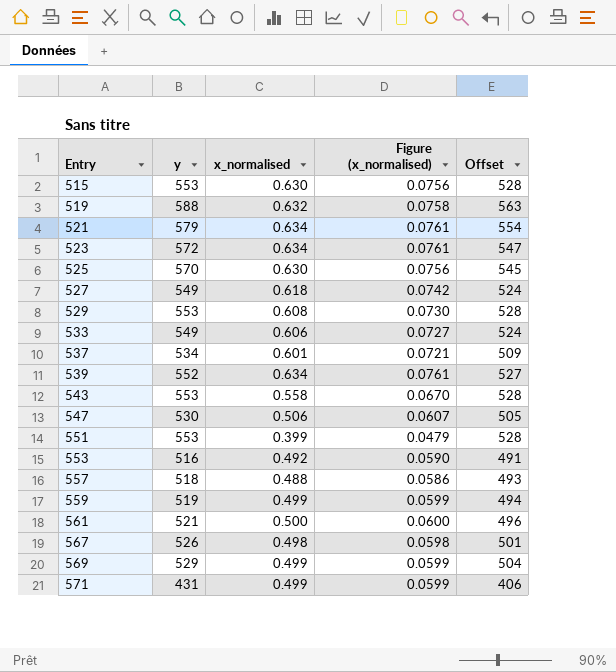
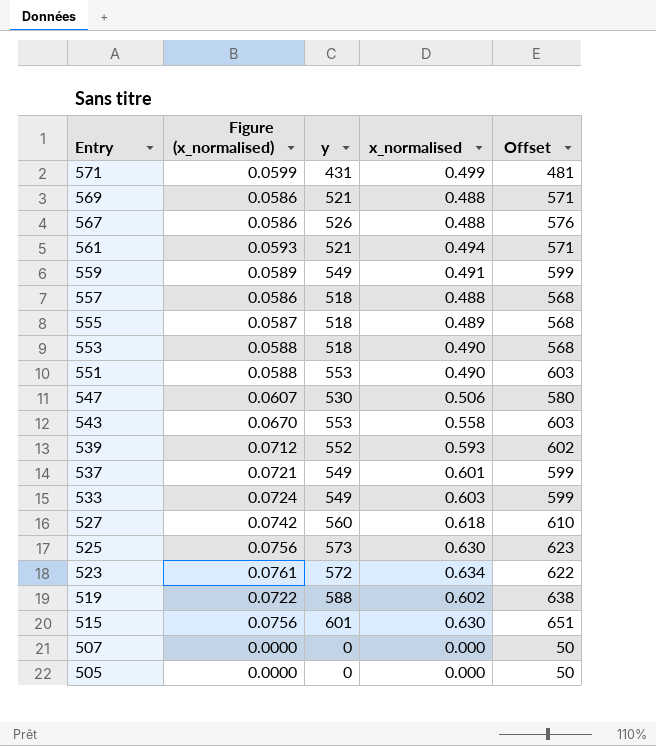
row order: Entry ascending -> Entry descending
column Figure (x_normalised) | position: 4 -> 2
column Offset | formula: [y] - 25 -> [y] + 50
row 521: 579 | 0.634 | 0.0761 | 554 -> none
row 529: 553 | 0.608 | 0.0730 | 528 -> none
569 | Figure (x_normalised): 0.0599 -> 0.0586
569 | y: 529 -> 521
569 | x_normalised: 0.499 -> 0.488
567 | Figure (x_normalised): 0.0598 -> 0.0586
567 | x_normalised: 0.498 -> 0.488
561 | Figure (x_normalised): 0.0600 -> 0.0593
561 | x_normalised: 0.500 -> 0.494
559 | Figure (x_normalised): 0.0599 -> 0.0589
559 | y: 519 -> 549
559 | x_normalised: 0.499 -> 0.491
row 555: none -> 0.0587 | 518 | 0.489 | 568
553 | Figure (x_normalised): 0.0590 -> 0.0588
553 | y: 516 -> 518
553 | x_normalised: 0.492 -> 0.490
551 | Figure (x_normalised): 0.0479 -> 0.0588
551 | x_normalised: 0.399 -> 0.490
539 | Figure (x_normalised): 0.0761 -> 0.0712
539 | x_normalised: 0.634 -> 0.593
537 | y: 534 -> 549
533 | Figure (x_normalised): 0.0727 -> 0.0724
533 | x_normalised: 0.606 -> 0.603
527 | y: 549 -> 560
525 | y: 570 -> 573
519 | Figure (x_normalised): 0.0758 -> 0.0722
519 | x_normalised: 0.632 -> 0.602
515 | y: 553 -> 601
row 507: none -> 0.0000 | 0 | 0.000 | 50
row 505: none -> 0.0000 | 0 | 0.000 | 50

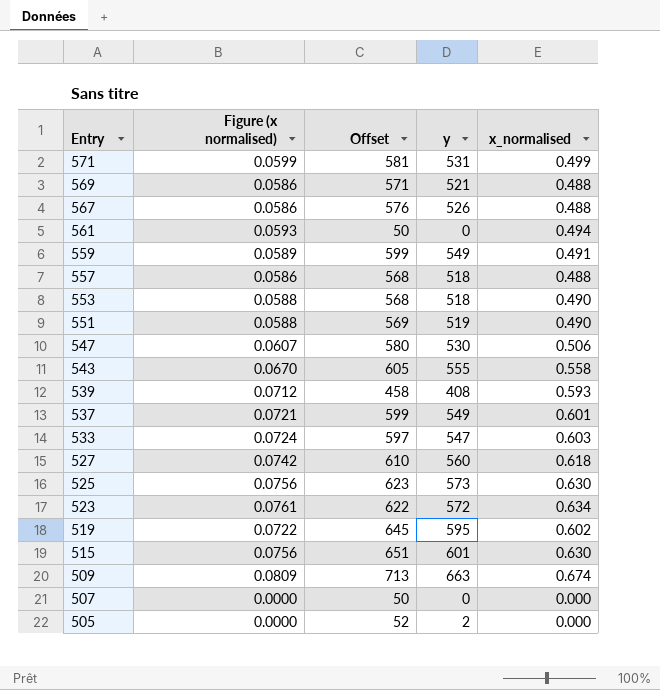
column name: Figure (x_normalised) -> Figure (x normalised)
column Offset | position: 5 -> 3
row 555: 0.0587 | 518 | 0.489 | 568 -> none
571 | Offset: 481 -> 581
571 | y: 431 -> 531
561 | Offset: 571 -> 50
561 | y: 521 -> 0
551 | Offset: 603 -> 569
551 | y: 553 -> 519
543 | Offset: 603 -> 605
543 | y: 553 -> 555
539 | Offset: 602 -> 458
539 | y: 552 -> 408
533 | Offset: 599 -> 597
533 | y: 549 -> 547
519 | Offset: 638 -> 645
519 | y: 588 -> 595
row 509: none -> 0.0809 | 713 | 663 | 0.674
505 | Offset: 50 -> 52
505 | y: 0 -> 2

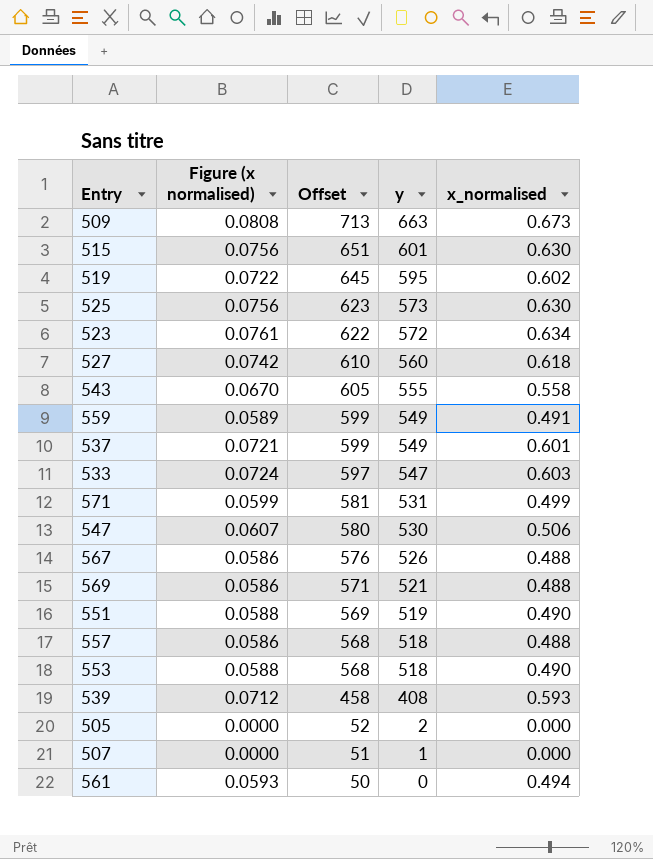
row order: Entry descending -> Offset descending
509 | Figure (x normalised): 0.0809 -> 0.0808
509 | x_normalised: 0.674 -> 0.673
507 | Offset: 50 -> 51
507 | y: 0 -> 1

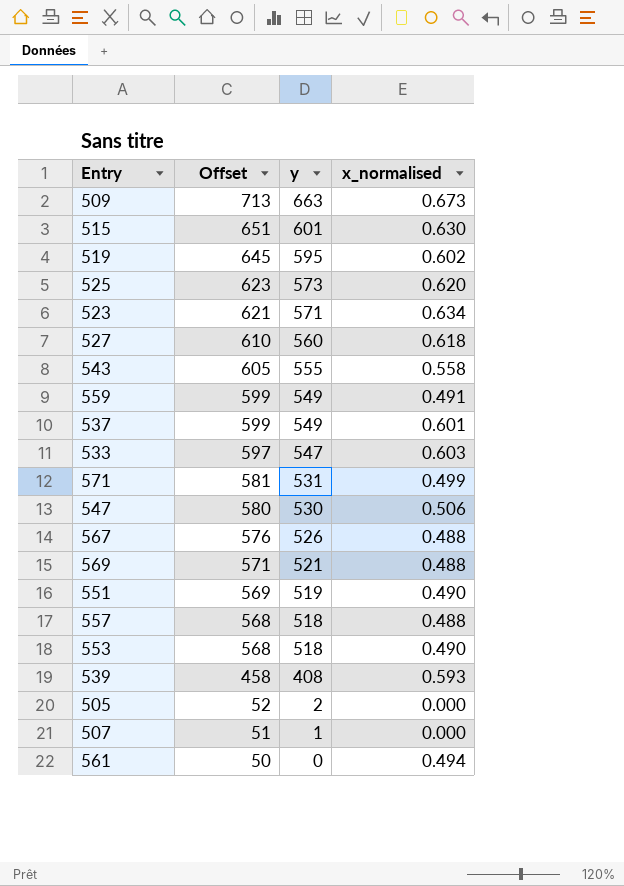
column Figure (x normalised) | formula: [x_normalised] * 0.12 -> none
525 | x_normalised: 0.630 -> 0.620
523 | Offset: 622 -> 621
523 | y: 572 -> 571

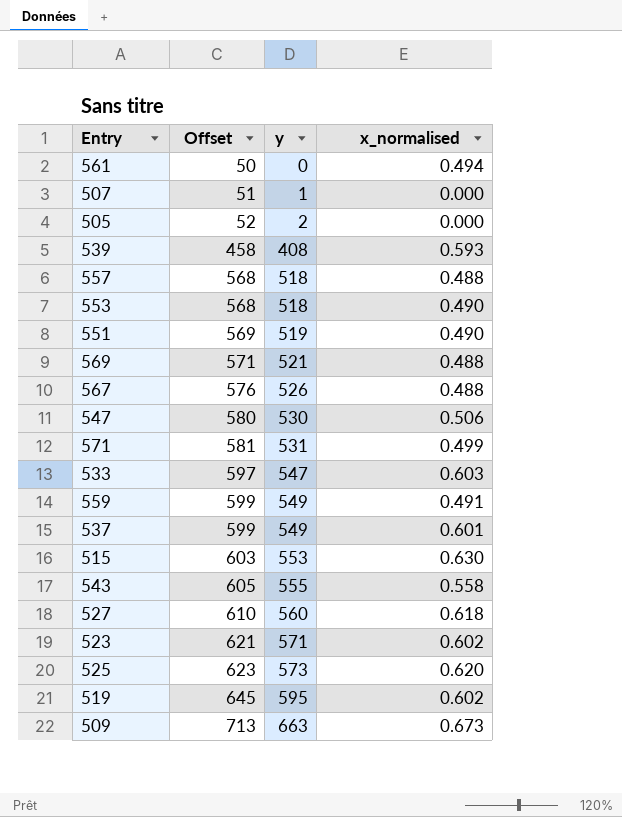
row order: Offset descending -> Offset ascending
515 | Offset: 651 -> 603
515 | y: 601 -> 553
523 | x_normalised: 0.634 -> 0.602

